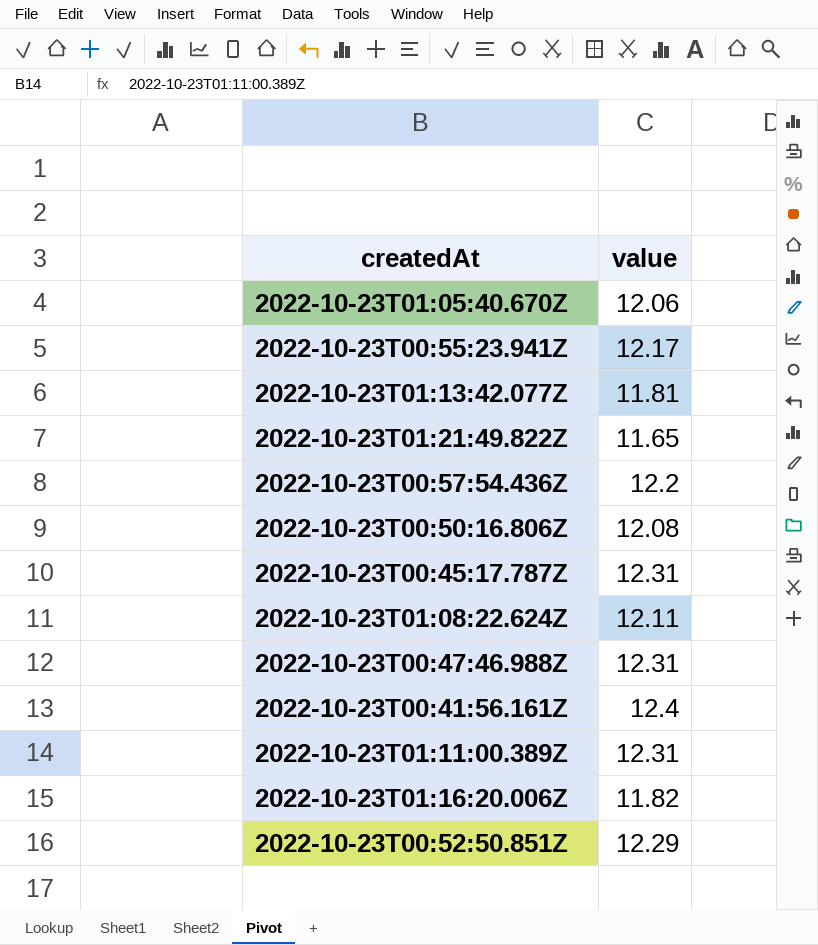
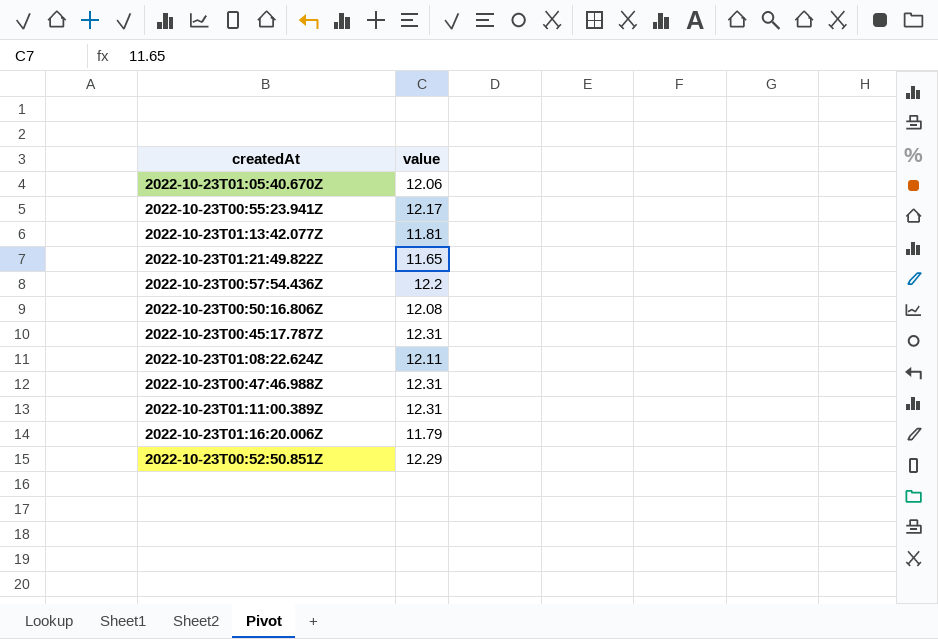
row 2022-10-23T00:41:56.161Z: 12.4 -> none
2022-10-23T01:16:20.006Z | value: 11.82 -> 11.79

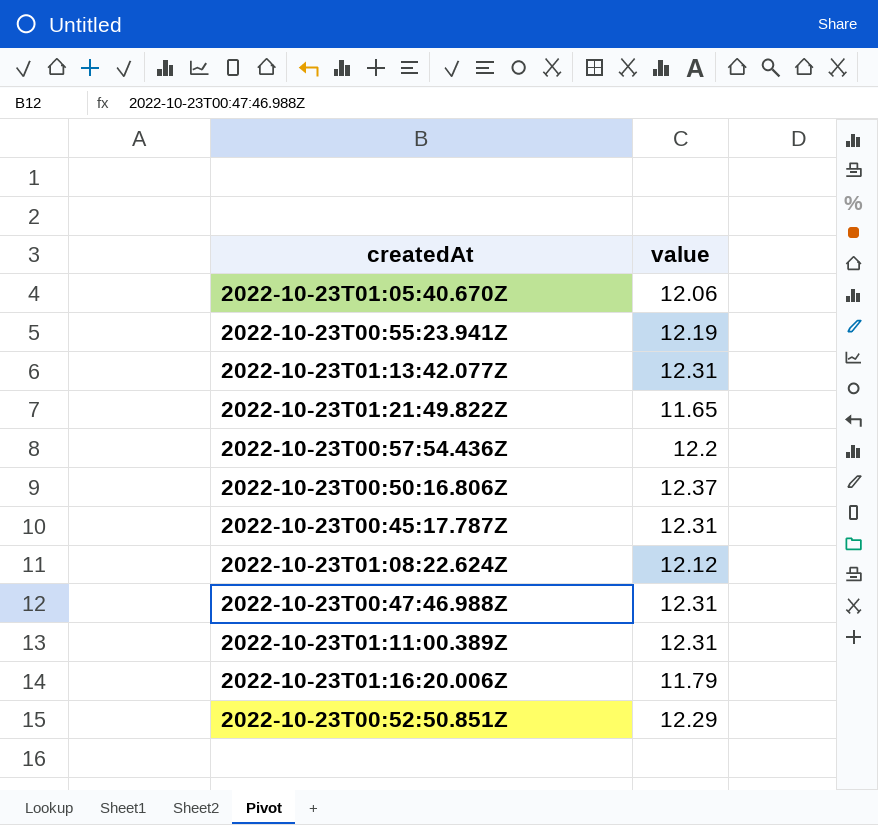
2022-10-23T00:55:23.941Z | value: 12.17 -> 12.19
2022-10-23T01:13:42.077Z | value: 11.81 -> 12.31
2022-10-23T00:50:16.806Z | value: 12.08 -> 12.37
2022-10-23T01:08:22.624Z | value: 12.11 -> 12.12

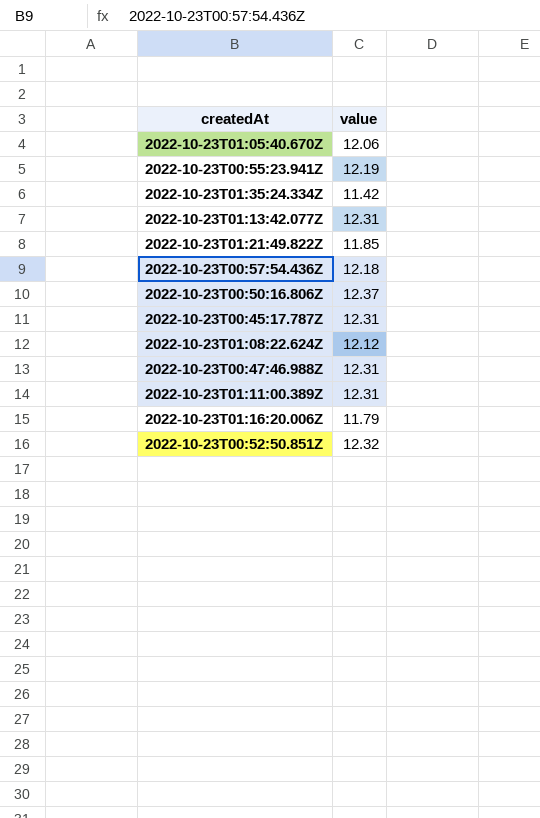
row 2022-10-23T01:35:24.334Z: none -> 11.42
2022-10-23T01:21:49.822Z | value: 11.65 -> 11.85
2022-10-23T00:57:54.436Z | value: 12.2 -> 12.18
2022-10-23T00:52:50.851Z | value: 12.29 -> 12.32

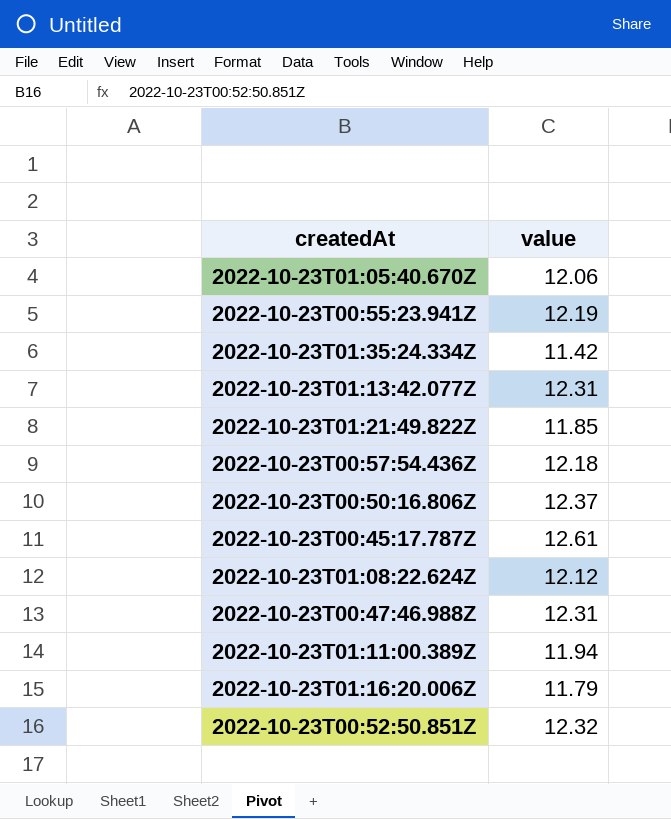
2022-10-23T00:45:17.787Z | value: 12.31 -> 12.61
2022-10-23T01:11:00.389Z | value: 12.31 -> 11.94

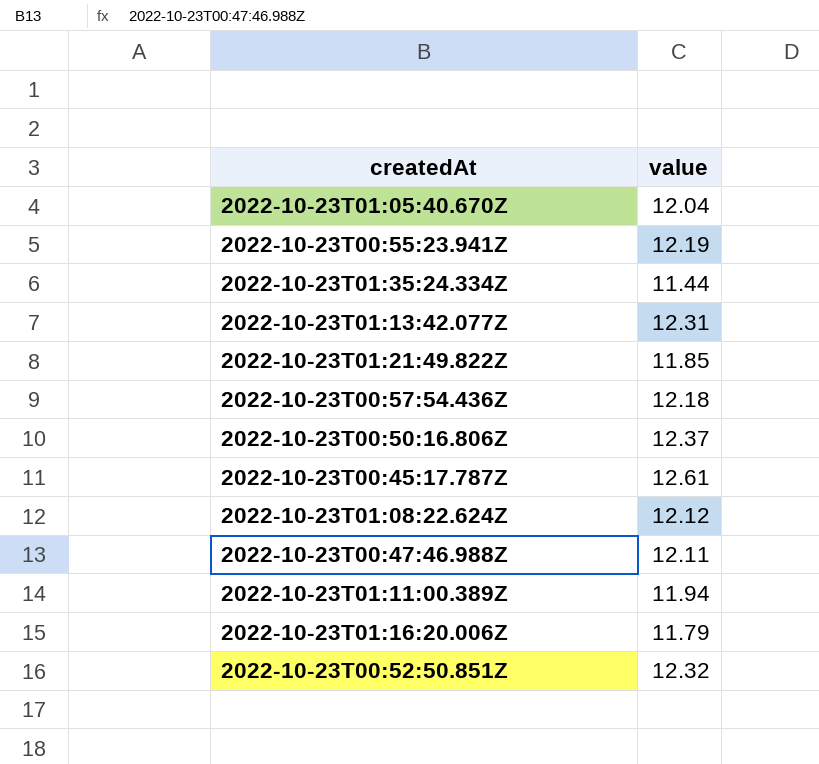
2022-10-23T01:05:40.670Z | value: 12.06 -> 12.04
2022-10-23T01:35:24.334Z | value: 11.42 -> 11.44
2022-10-23T00:47:46.988Z | value: 12.31 -> 12.11

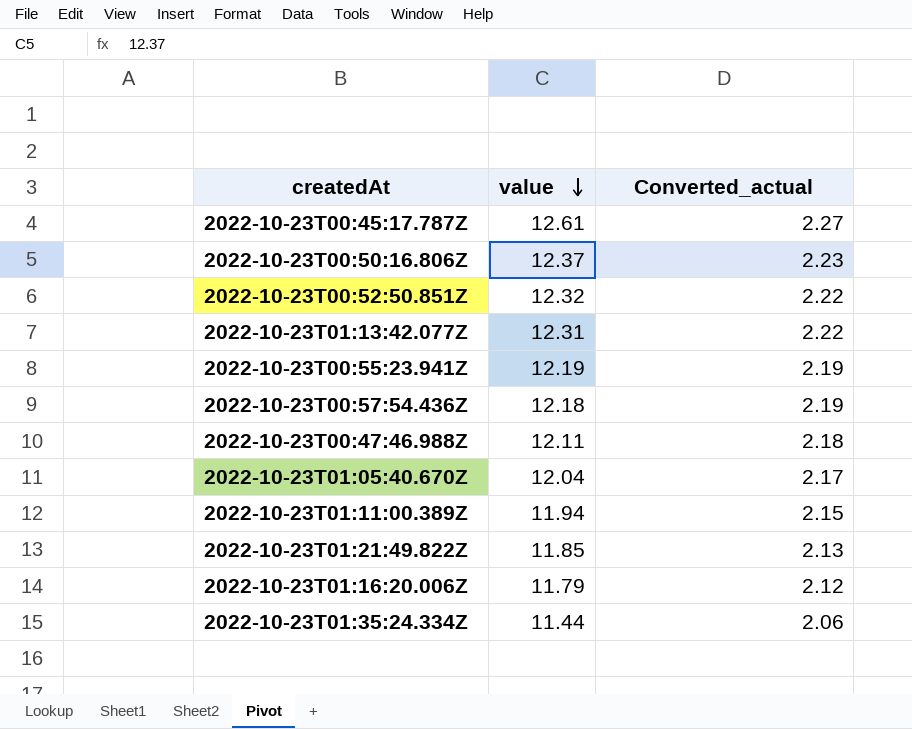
row order: none -> value descending
column Converted_actual | formula: none -> [value] * 0.18
row 2022-10-23T01:08:22.624Z: 12.12 -> none

